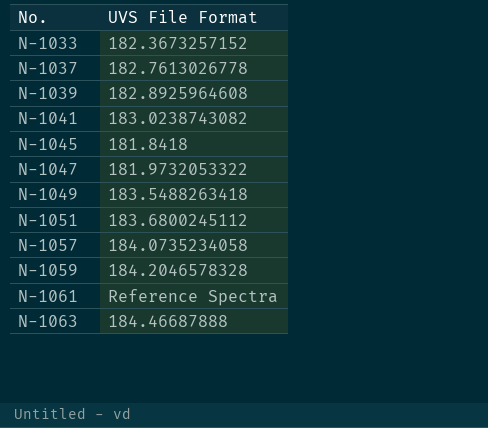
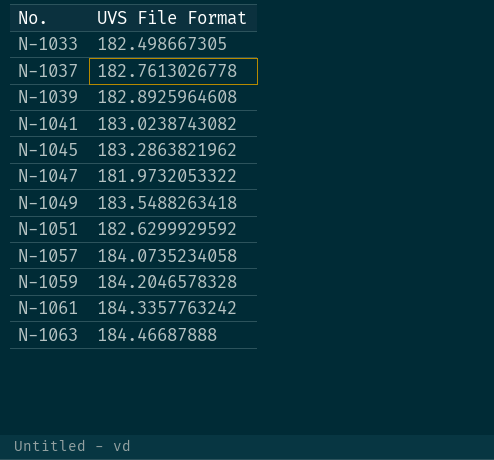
N-1033 | UVS File Format: 182.3673257152 -> 182.498667305
N-1045 | UVS File Format: 181.8418 -> 183.2863821962
N-1051 | UVS File Format: 183.6800245112 -> 182.6299929592
N-1061 | UVS File Format: Reference Spectra -> 184.3357763242

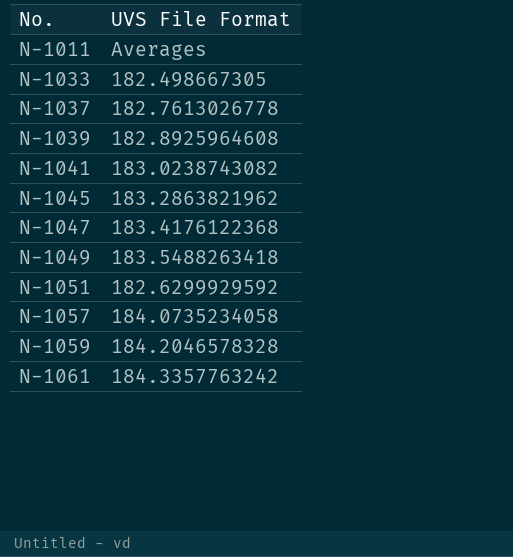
row N-1063: 184.46687888 -> none
row N-1011: none -> Averages
N-1047 | UVS File Format: 181.9732053322 -> 183.4176122368

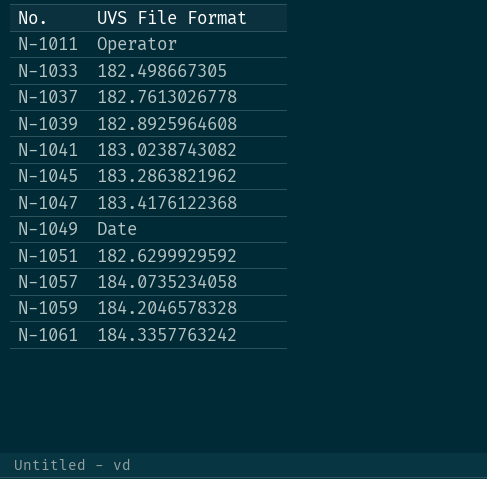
N-1011 | UVS File Format: Averages -> Operator
N-1049 | UVS File Format: 183.5488263418 -> Date

